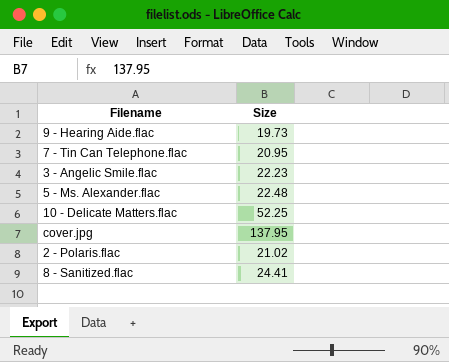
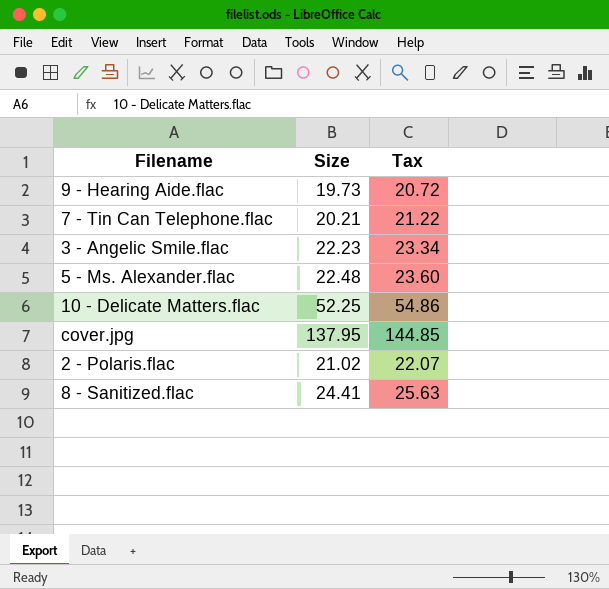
column Tax | formula: none -> [Size] * 1.05
7 - Tin Can Telephone.flac | Size: 20.95 -> 20.21

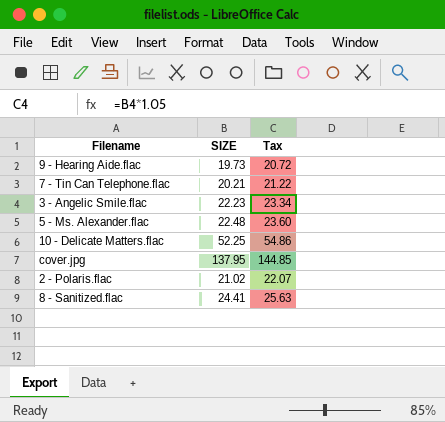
column name: Size -> SIZE

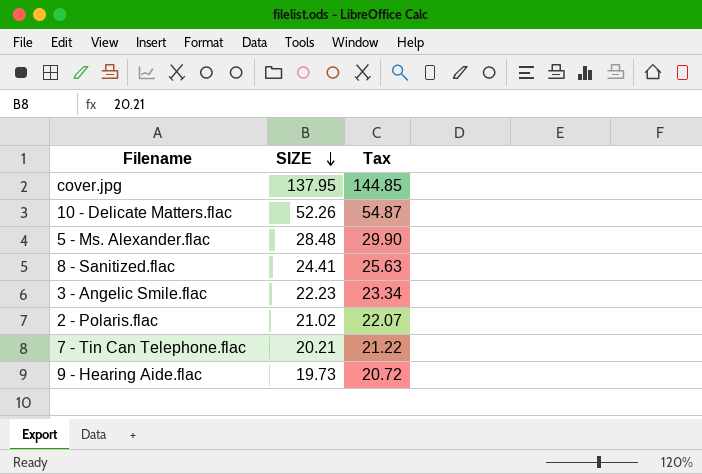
row order: none -> SIZE descending
10 - Delicate Matters.flac | SIZE: 52.25 -> 52.26
10 - Delicate Matters.flac | Tax: 54.86 -> 54.87
5 - Ms. Alexander.flac | SIZE: 22.48 -> 28.48
5 - Ms. Alexander.flac | Tax: 23.60 -> 29.90

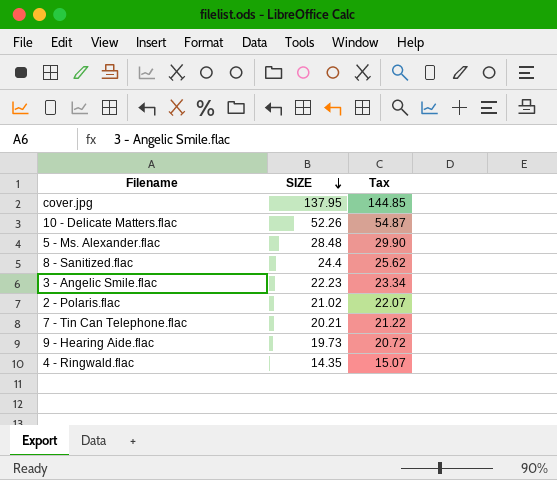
8 - Sanitized.flac | SIZE: 24.41 -> 24.4
8 - Sanitized.flac | Tax: 25.63 -> 25.62
row 4 - Ringwald.flac: none -> 14.35 | 15.07

